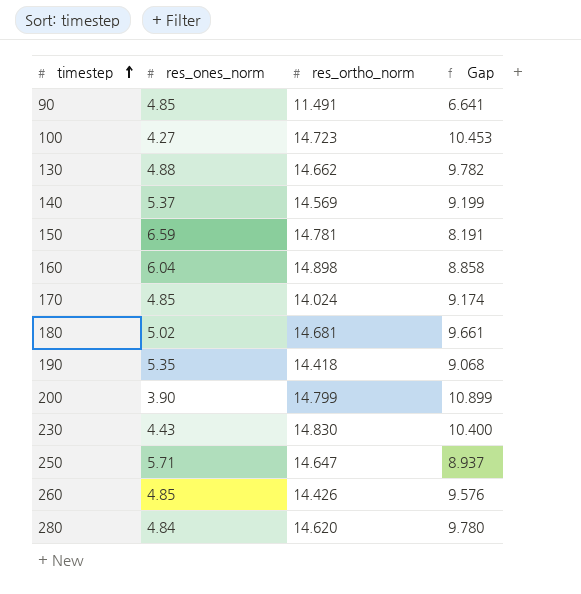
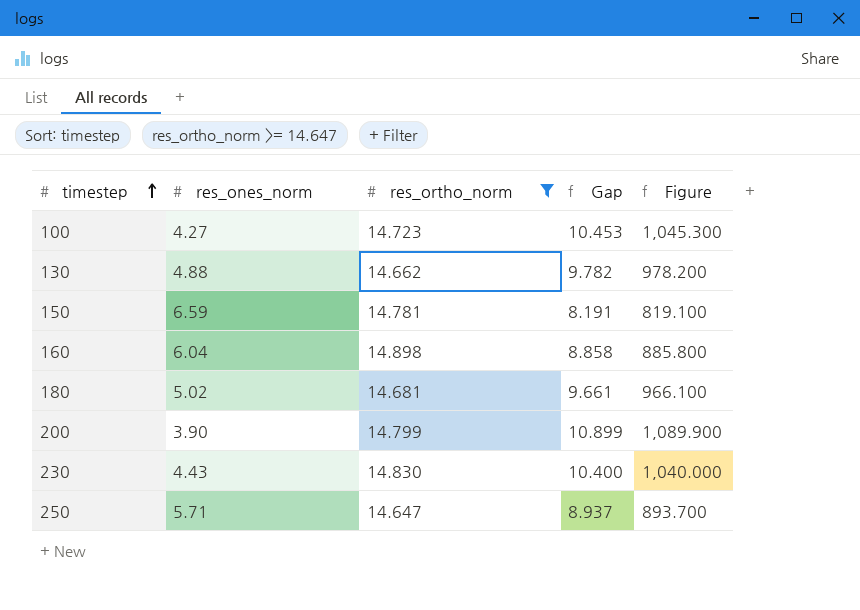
filter: none -> res_ortho_norm >= 14.647
column Figure | formula: none -> [Gap] * 100

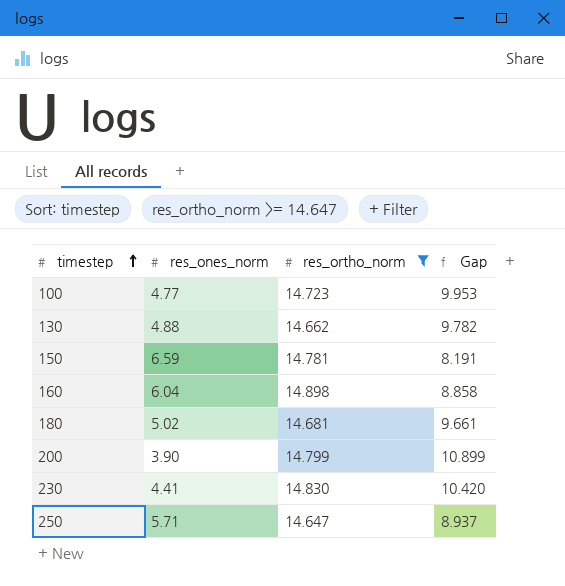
column Figure | formula: [Gap] * 100 -> none
100 | res_ones_norm: 4.27 -> 4.77
100 | Gap: 10.453 -> 9.953
230 | res_ones_norm: 4.43 -> 4.41
230 | Gap: 10.400 -> 10.420

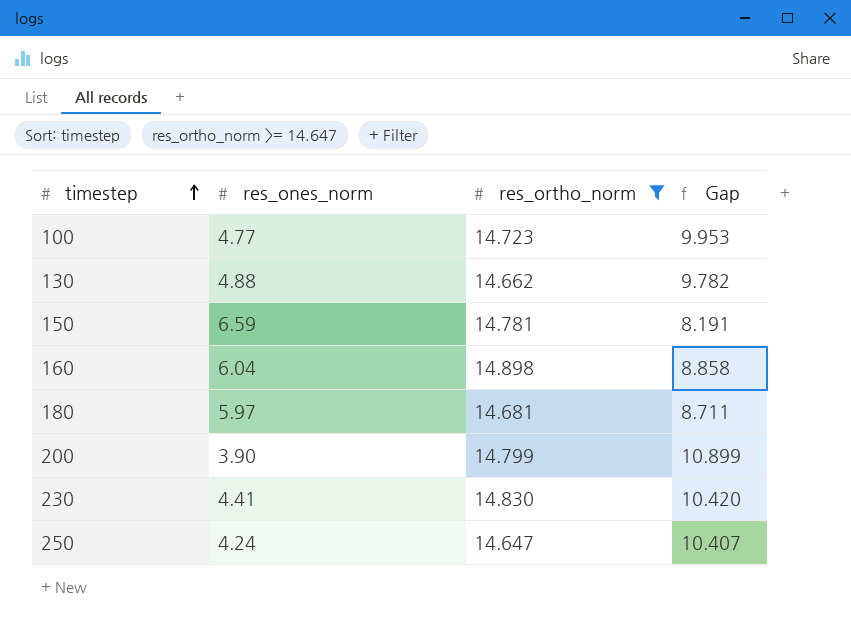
180 | res_ones_norm: 5.02 -> 5.97
180 | Gap: 9.661 -> 8.711
250 | res_ones_norm: 5.71 -> 4.24
250 | Gap: 8.937 -> 10.407

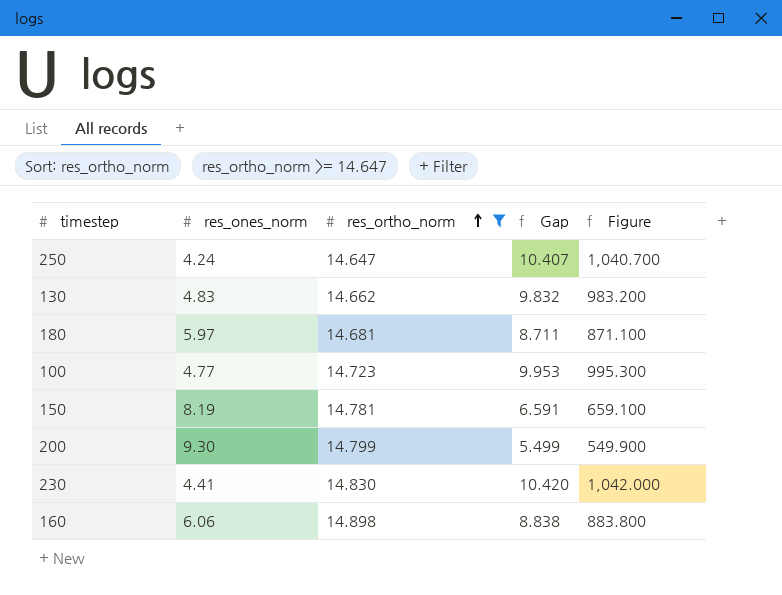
row order: timestep ascending -> res_ortho_norm ascending
column Figure | formula: none -> [Gap] * 100
130 | res_ones_norm: 4.88 -> 4.83
130 | Gap: 9.782 -> 9.832
150 | res_ones_norm: 6.59 -> 8.19
150 | Gap: 8.191 -> 6.591
200 | res_ones_norm: 3.90 -> 9.30
200 | Gap: 10.899 -> 5.499
160 | res_ones_norm: 6.04 -> 6.06
160 | Gap: 8.858 -> 8.838

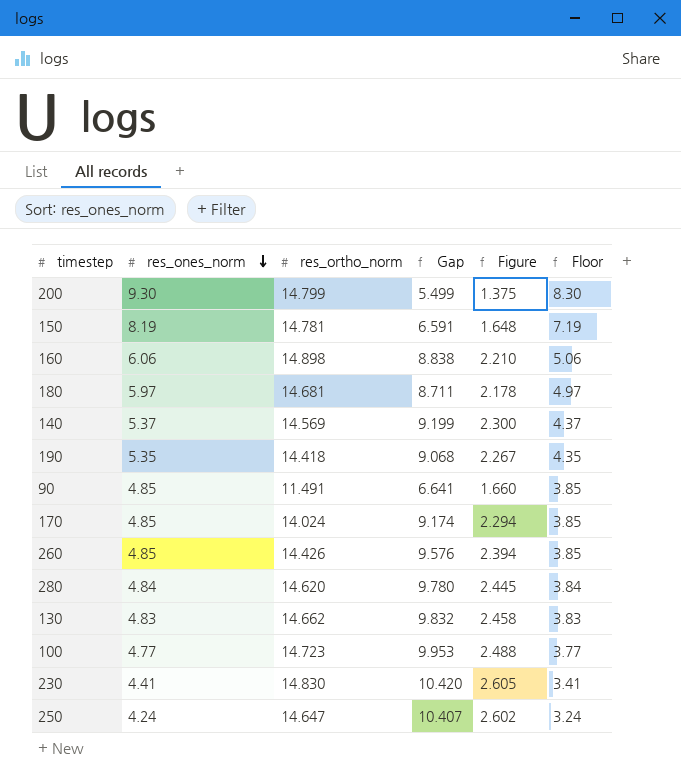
filter: res_ortho_norm >= 14.647 -> none
row order: res_ortho_norm ascending -> res_ones_norm descending
column Figure | formula: [Gap] * 100 -> [Gap] * 0.25
column Floor | formula: none -> [res_ones_norm] - 1

